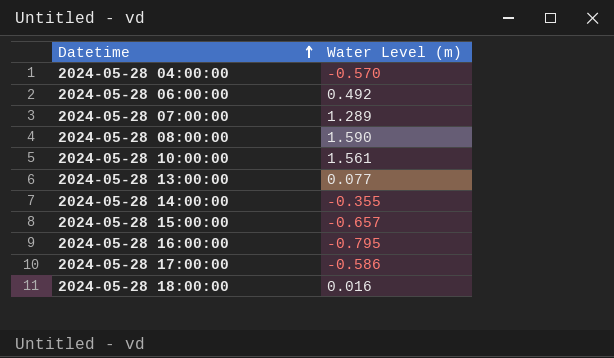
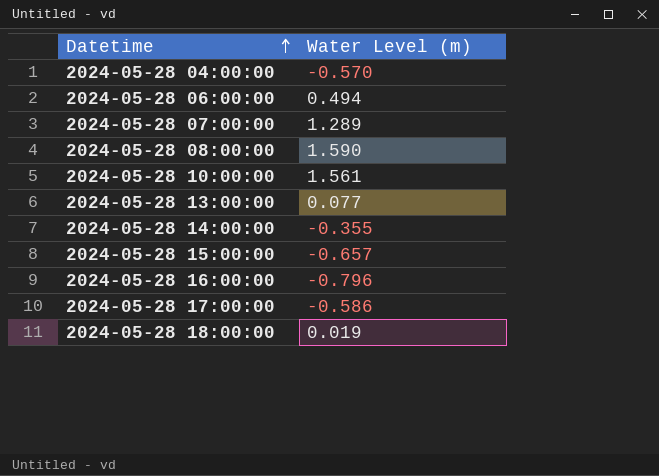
2024-05-28 06:00:00 | Water Level (m): 0.492 -> 0.494
2024-05-28 16:00:00 | Water Level (m): -0.795 -> -0.796
2024-05-28 18:00:00 | Water Level (m): 0.016 -> 0.019

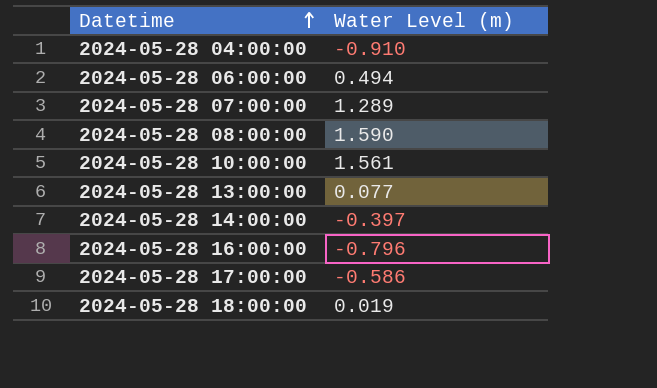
row 2024-05-28 15:00:00: -0.657 -> none
2024-05-28 04:00:00 | Water Level (m): -0.570 -> -0.910
2024-05-28 14:00:00 | Water Level (m): -0.355 -> -0.397

